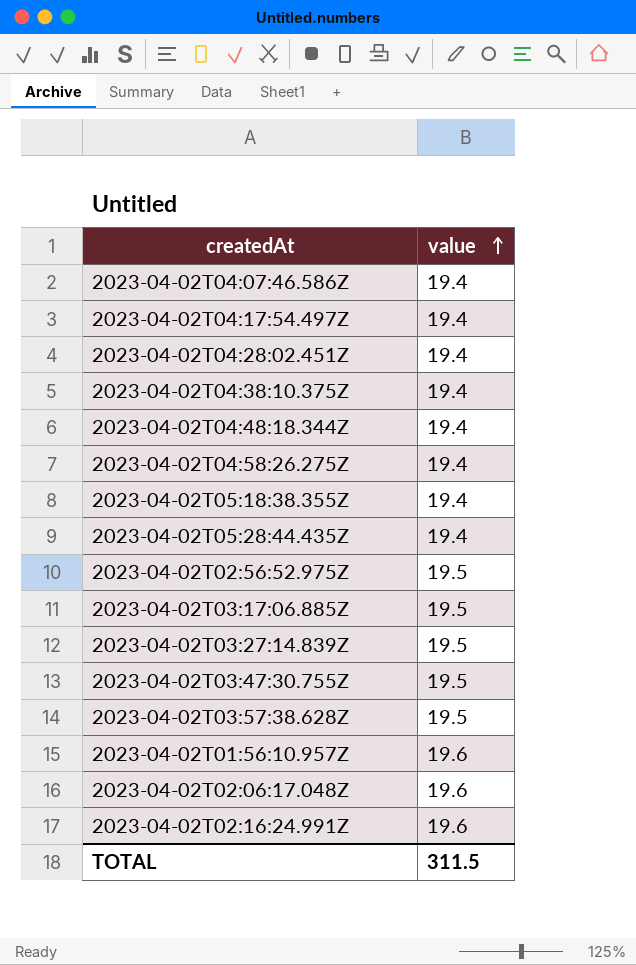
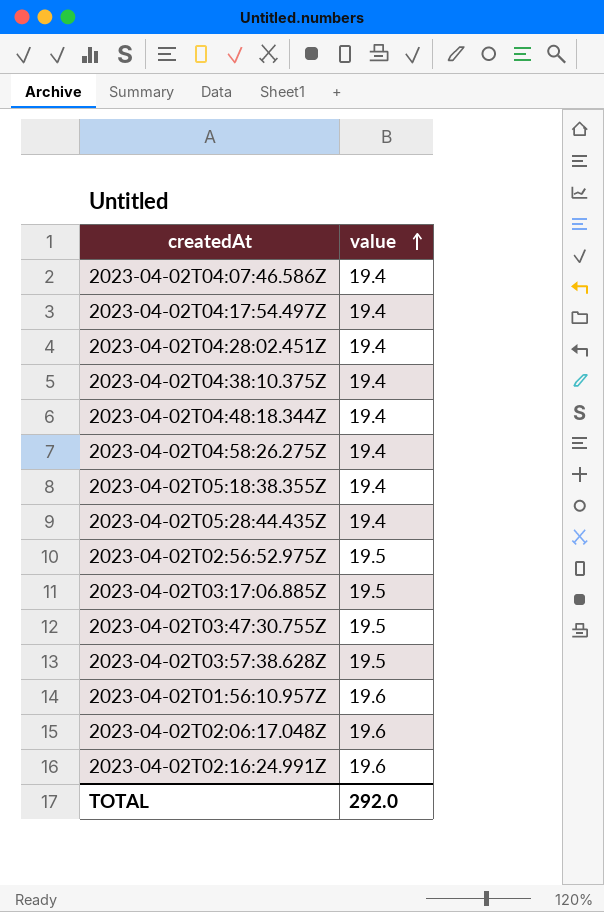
row 2023-04-02T03:27:14.839Z: 19.5 -> none
TOTAL | value: 311.5 -> 292.0

